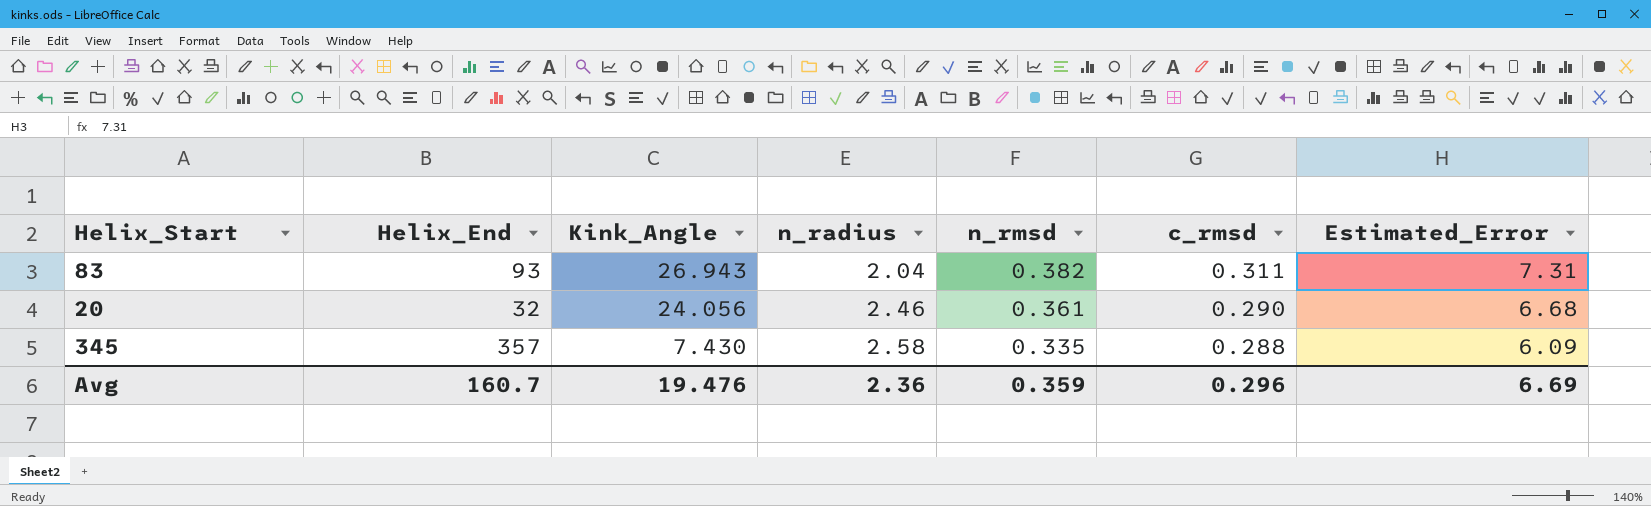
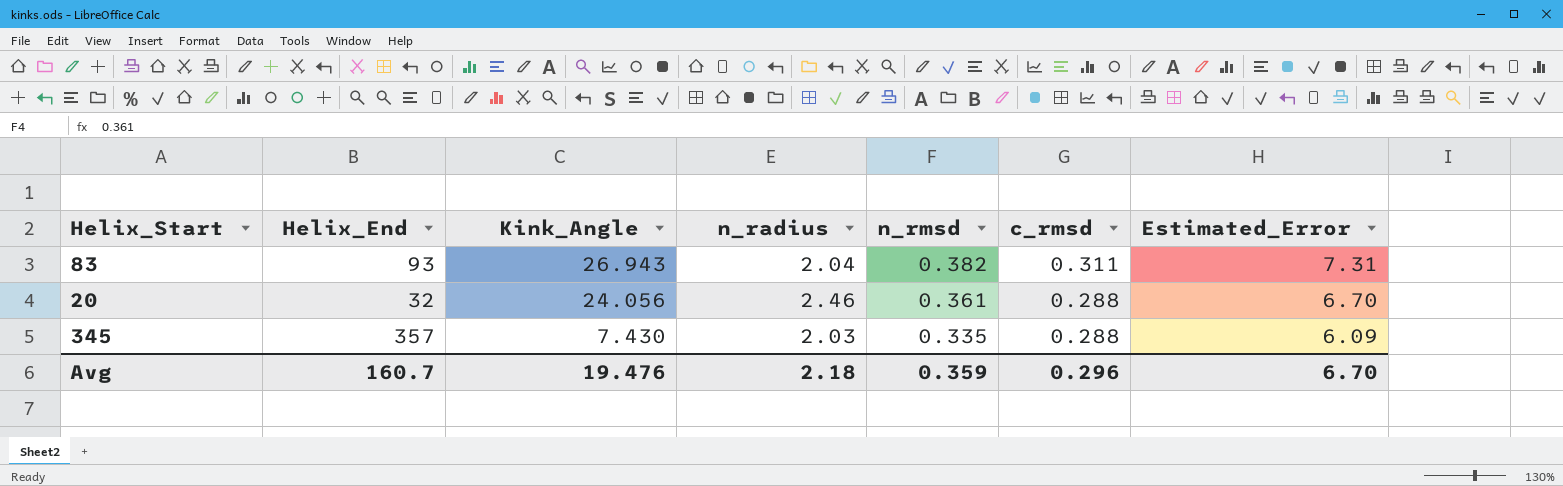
20 | c_rmsd: 0.290 -> 0.288
20 | Estimated_Error: 6.68 -> 6.70
345 | n_radius: 2.58 -> 2.03
Avg | n_radius: 2.36 -> 2.18
Avg | Estimated_Error: 6.69 -> 6.70

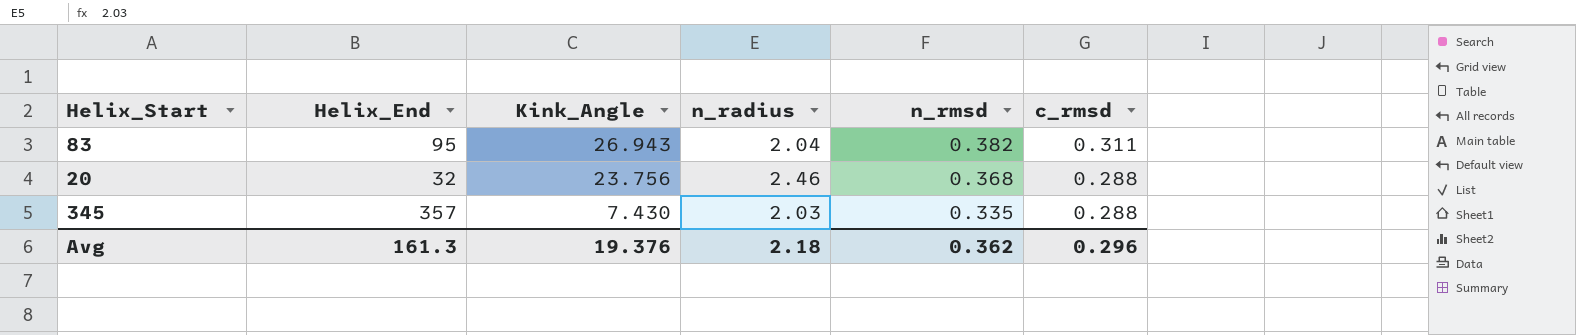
column Estimated_Error | position: 7 -> none
83 | Helix_End: 93 -> 95
20 | Kink_Angle: 24.056 -> 23.756
20 | n_rmsd: 0.361 -> 0.368
Avg | Helix_End: 160.7 -> 161.3
Avg | Kink_Angle: 19.476 -> 19.376
Avg | n_rmsd: 0.359 -> 0.362

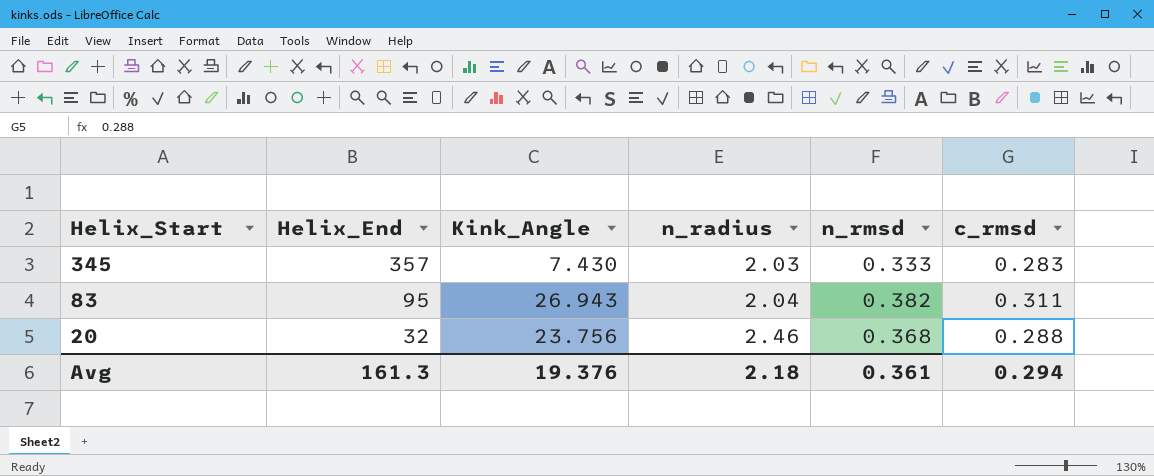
row order: Kink_Angle descending -> Helix_Start descending
345 | n_rmsd: 0.335 -> 0.333
345 | c_rmsd: 0.288 -> 0.283
Avg | n_rmsd: 0.362 -> 0.361
Avg | c_rmsd: 0.296 -> 0.294

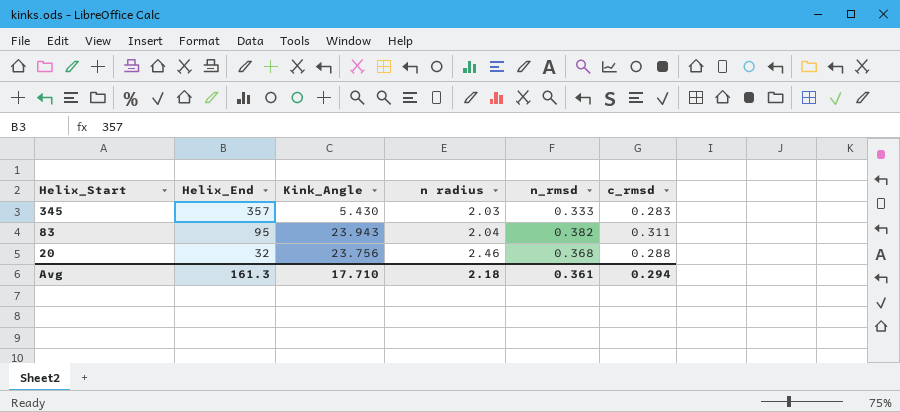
column name: n_radius -> n radius
345 | Kink_Angle: 7.430 -> 5.430
83 | Kink_Angle: 26.943 -> 23.943
Avg | Kink_Angle: 19.376 -> 17.710

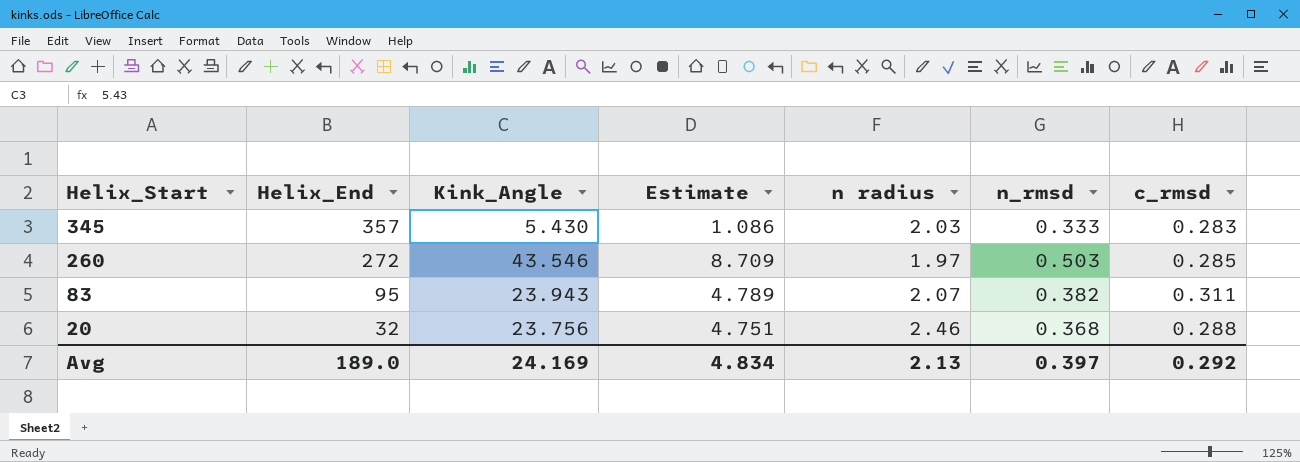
column Estimate | formula: none -> [Kink_Angle] * 0.2
row 260: none -> 272 | 43.546 | 8.709 | 1.97 | 0.503 | 0.285
83 | n radius: 2.04 -> 2.07
Avg | Helix_End: 161.3 -> 189.0
Avg | Kink_Angle: 17.710 -> 24.169
Avg | n radius: 2.18 -> 2.13
Avg | n_rmsd: 0.361 -> 0.397
Avg | c_rmsd: 0.294 -> 0.292

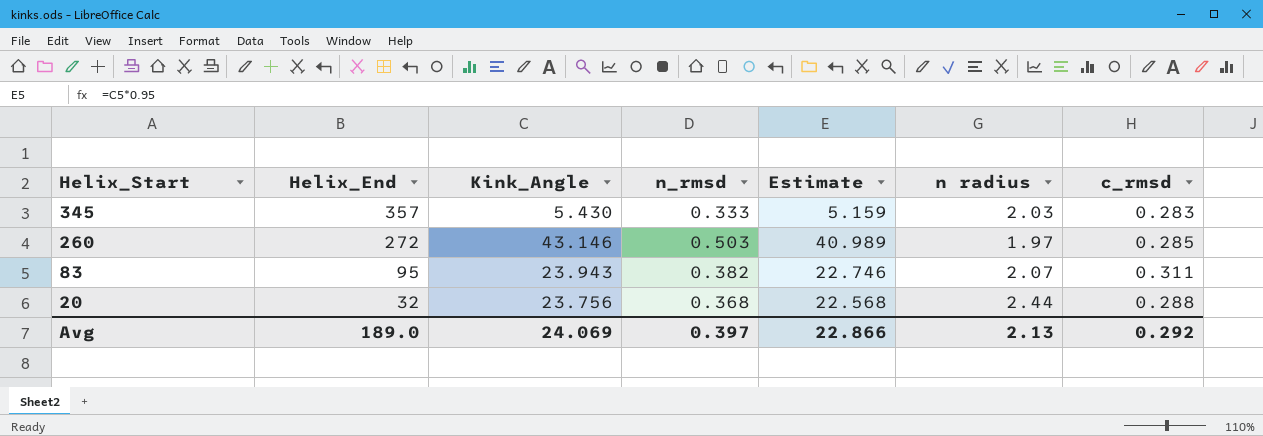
column n_rmsd | position: 6 -> 4
column Estimate | formula: [Kink_Angle] * 0.2 -> [Kink_Angle] * 0.95
260 | Kink_Angle: 43.546 -> 43.146
20 | n radius: 2.46 -> 2.44
Avg | Kink_Angle: 24.169 -> 24.069
Avg | Estimate: 4.834 -> 22.866

